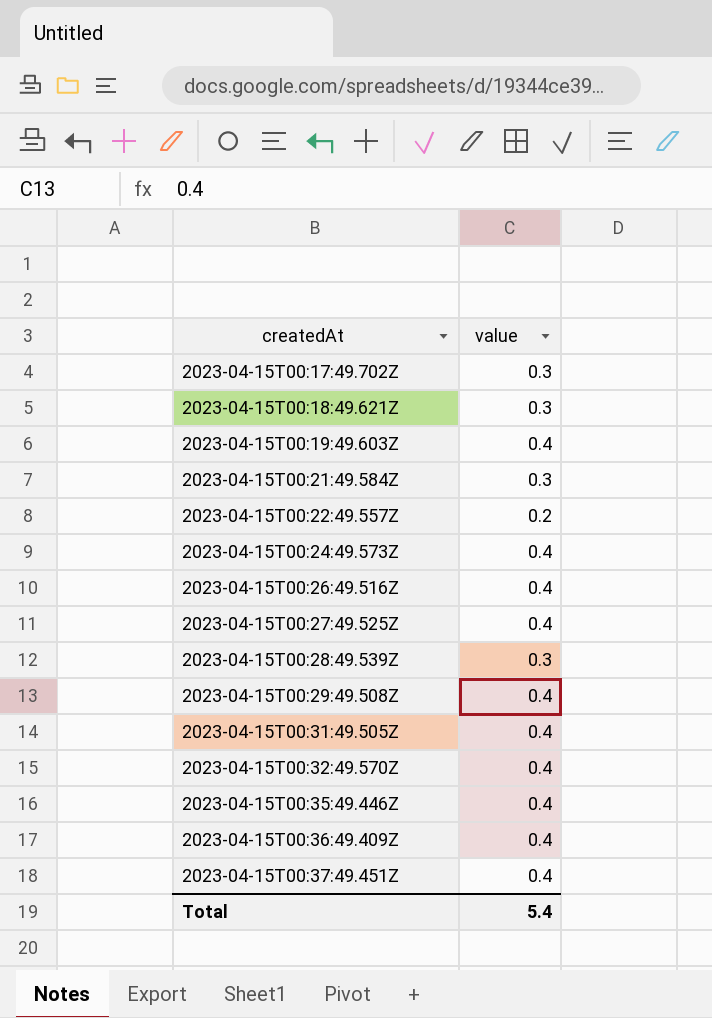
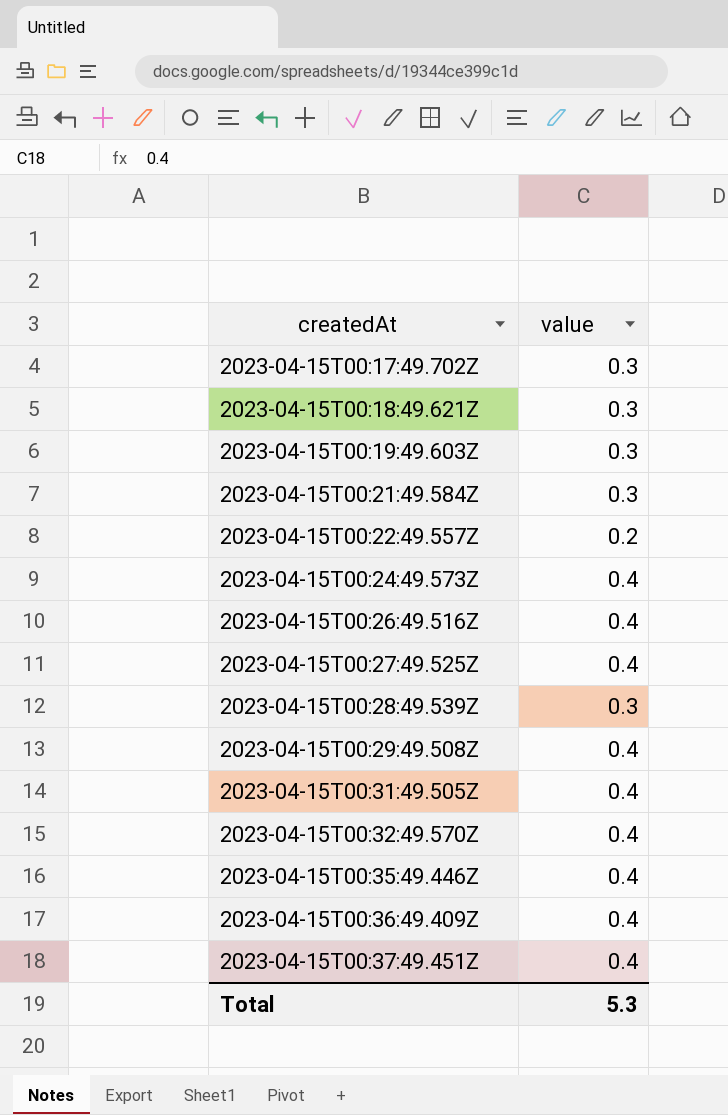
2023-04-15T00:19:49.603Z | value: 0.4 -> 0.3
Total | value: 5.4 -> 5.3

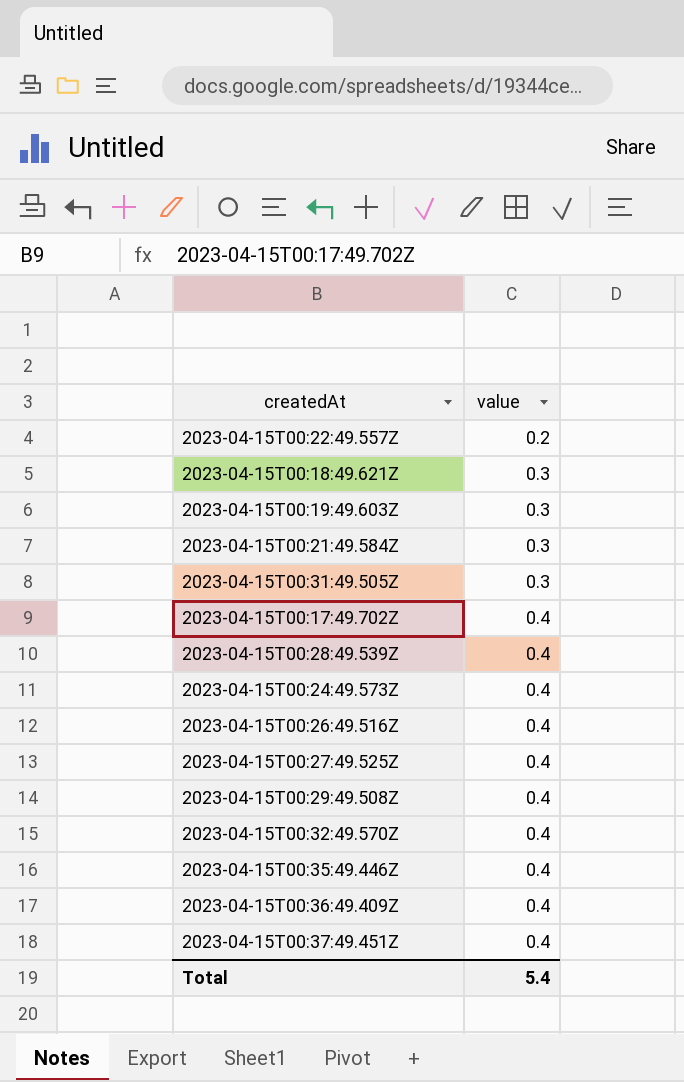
row order: createdAt ascending -> value ascending
2023-04-15T00:31:49.505Z | value: 0.4 -> 0.3
2023-04-15T00:17:49.702Z | value: 0.3 -> 0.4
2023-04-15T00:28:49.539Z | value: 0.3 -> 0.4
Total | value: 5.3 -> 5.4

